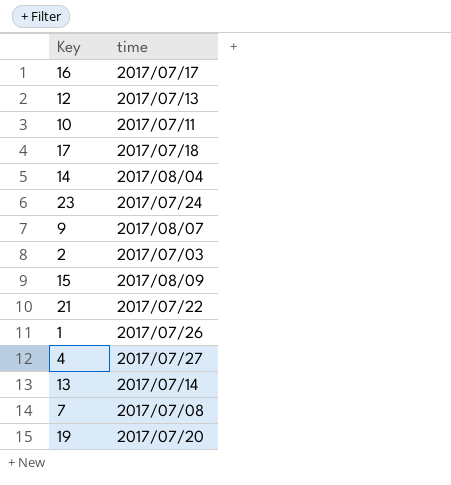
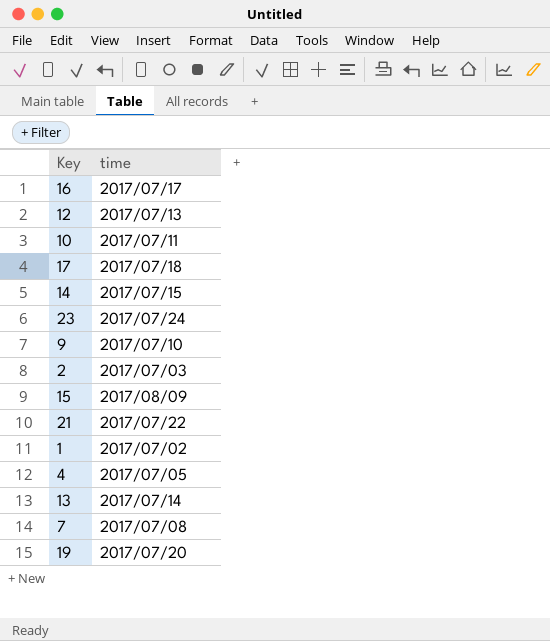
14 | time: 2017/08/04 -> 2017/07/15
9 | time: 2017/08/07 -> 2017/07/10
1 | time: 2017/07/26 -> 2017/07/02
4 | time: 2017/07/27 -> 2017/07/05

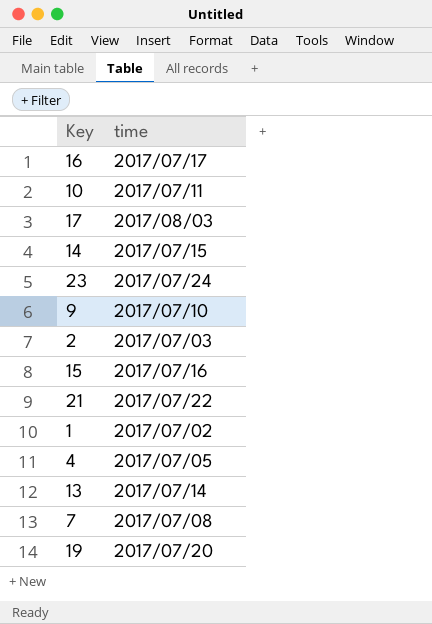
row 12: 2017/07/13 -> none
17 | time: 2017/07/18 -> 2017/08/03
15 | time: 2017/08/09 -> 2017/07/16

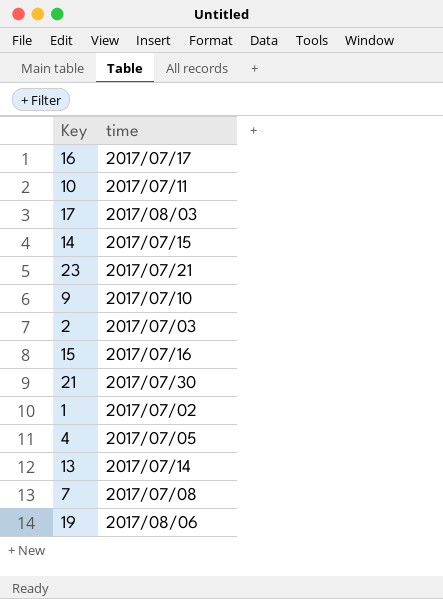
23 | time: 2017/07/24 -> 2017/07/21
21 | time: 2017/07/22 -> 2017/07/30
19 | time: 2017/07/20 -> 2017/08/06

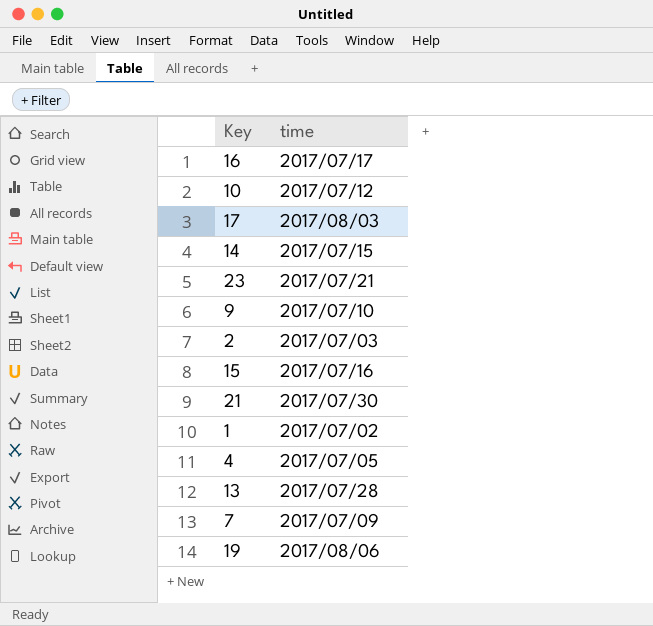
10 | time: 2017/07/11 -> 2017/07/12
13 | time: 2017/07/14 -> 2017/07/28
7 | time: 2017/07/08 -> 2017/07/09

